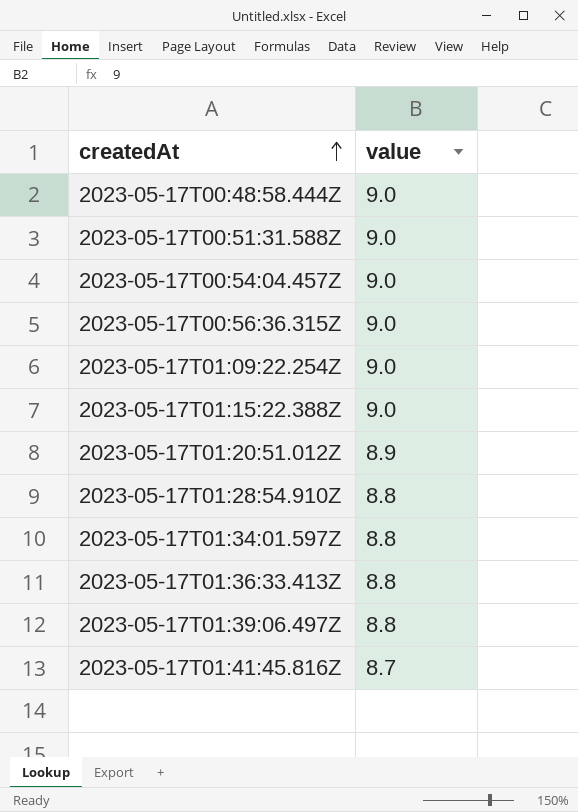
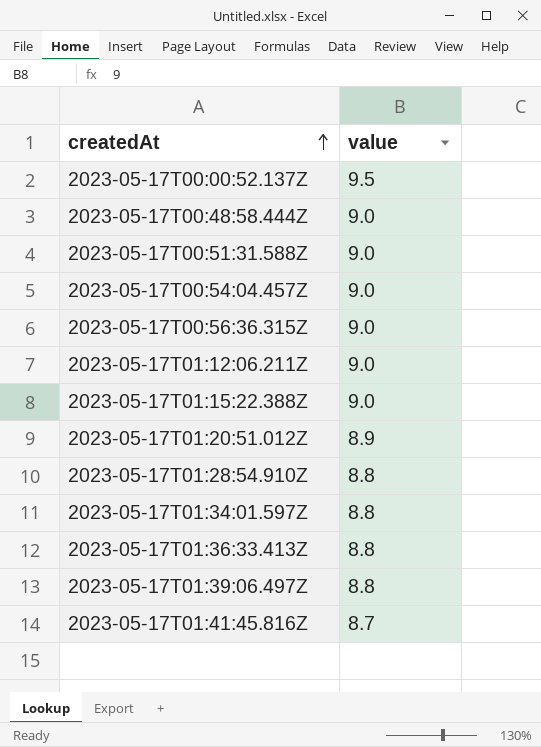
row 2023-05-17T01:09:22.254Z: 9.0 -> none
row 2023-05-17T00:00:52.137Z: none -> 9.5
row 2023-05-17T01:12:06.211Z: none -> 9.0

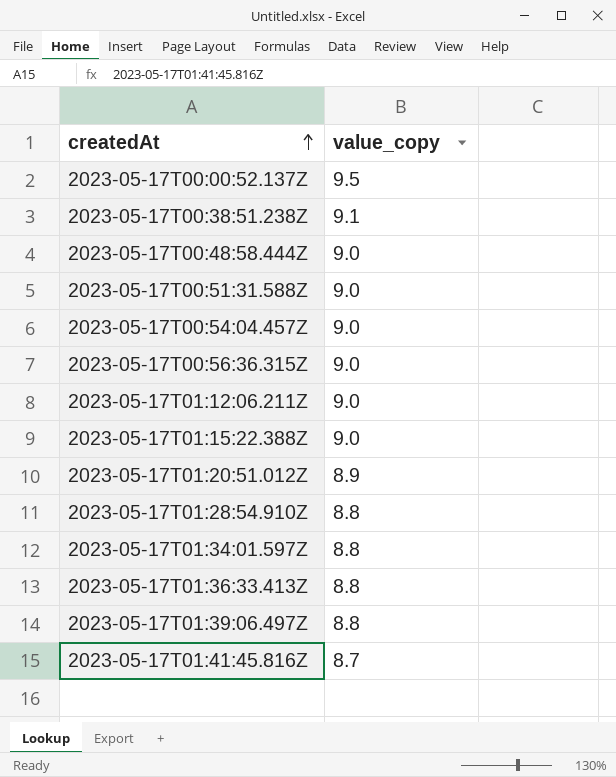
column name: value -> value_copy
row 2023-05-17T00:38:51.238Z: none -> 9.1

